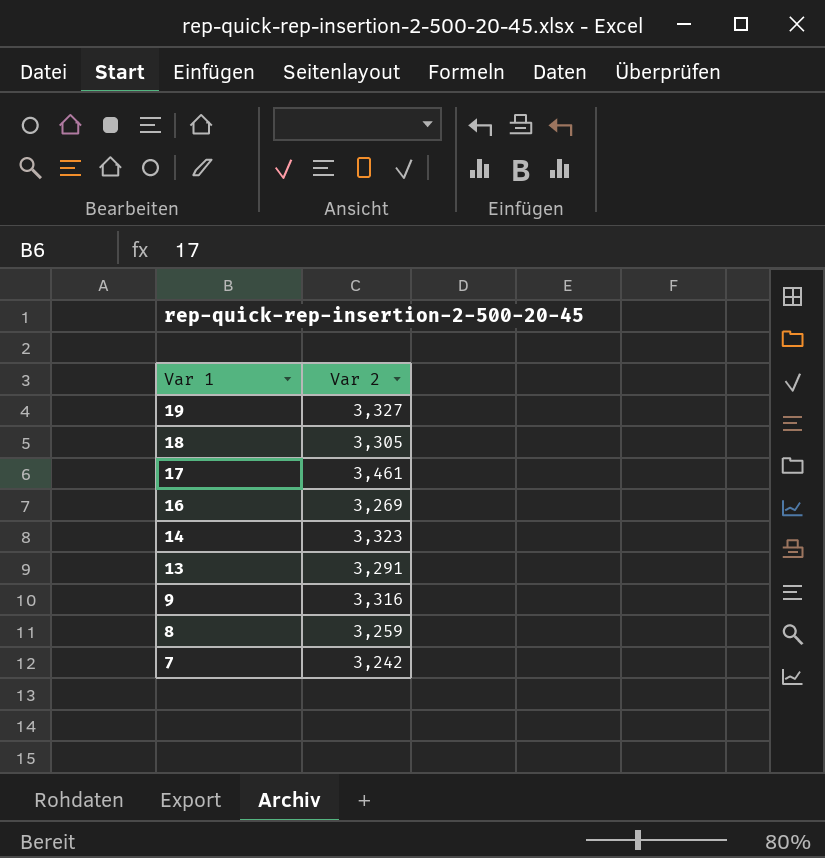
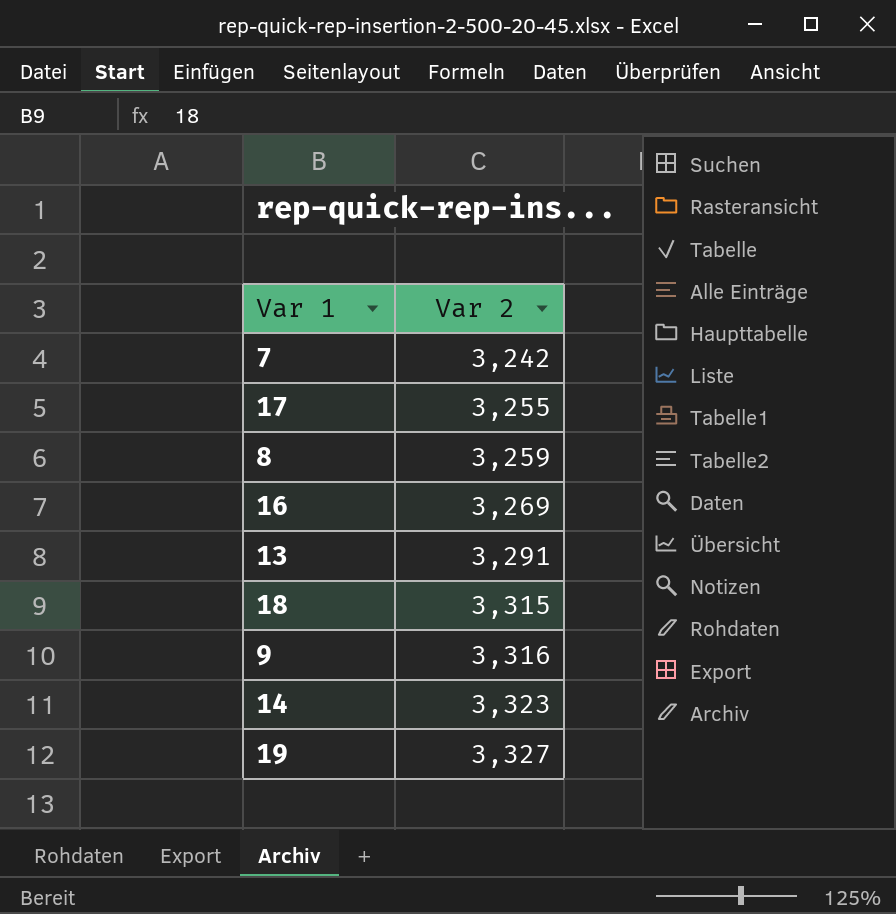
row order: Var 1 descending -> Var 2 ascending
17 | Var 2: 3,461 -> 3,255
18 | Var 2: 3,305 -> 3,315

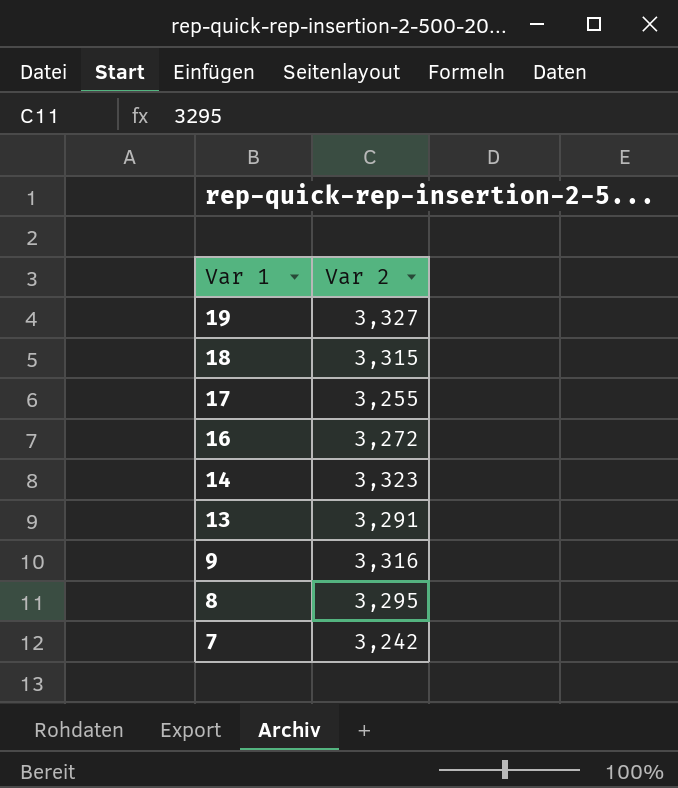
row order: Var 2 ascending -> Var 1 descending
16 | Var 2: 3,269 -> 3,272
8 | Var 2: 3,259 -> 3,295

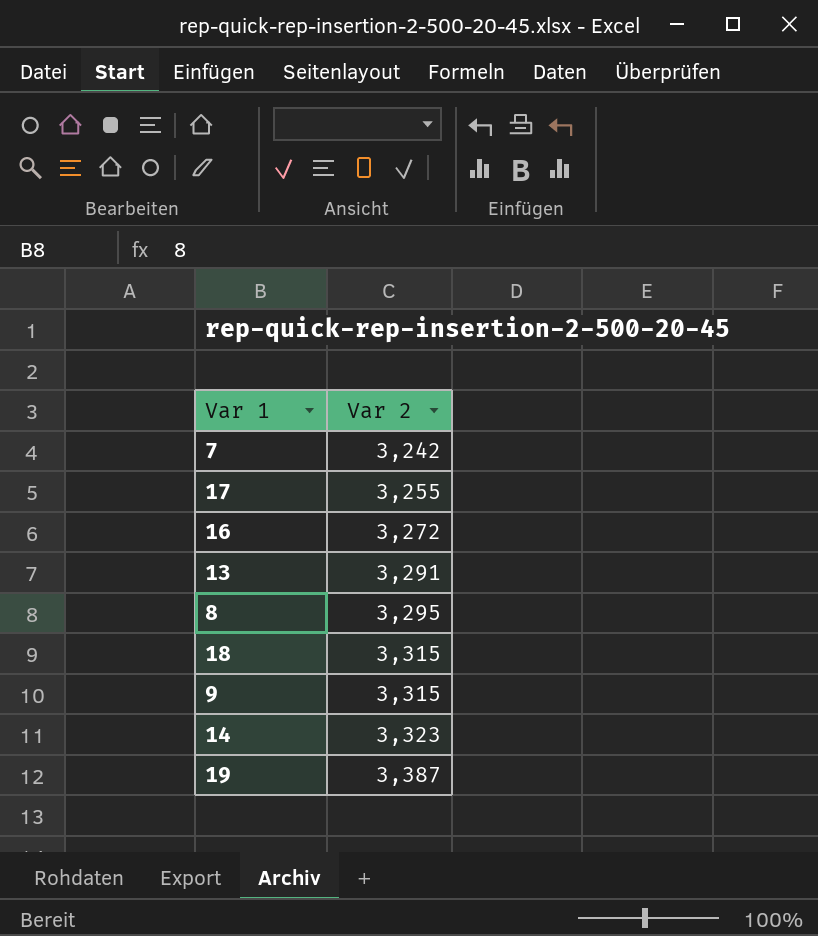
row order: Var 1 descending -> Var 2 ascending
9 | Var 2: 3,316 -> 3,315
19 | Var 2: 3,327 -> 3,387

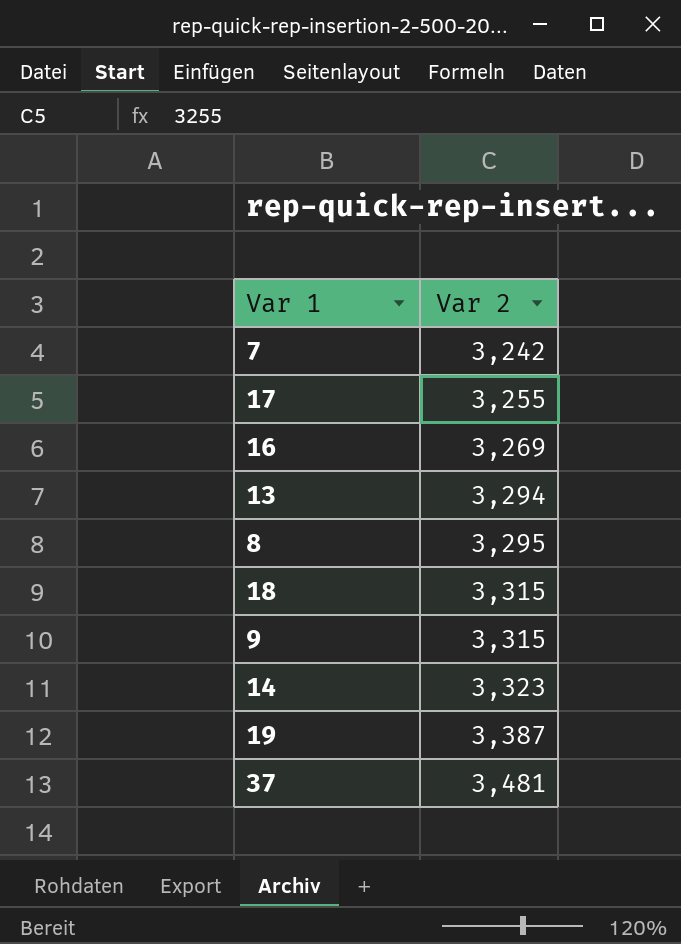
16 | Var 2: 3,272 -> 3,269
13 | Var 2: 3,291 -> 3,294
row 37: none -> 3,481

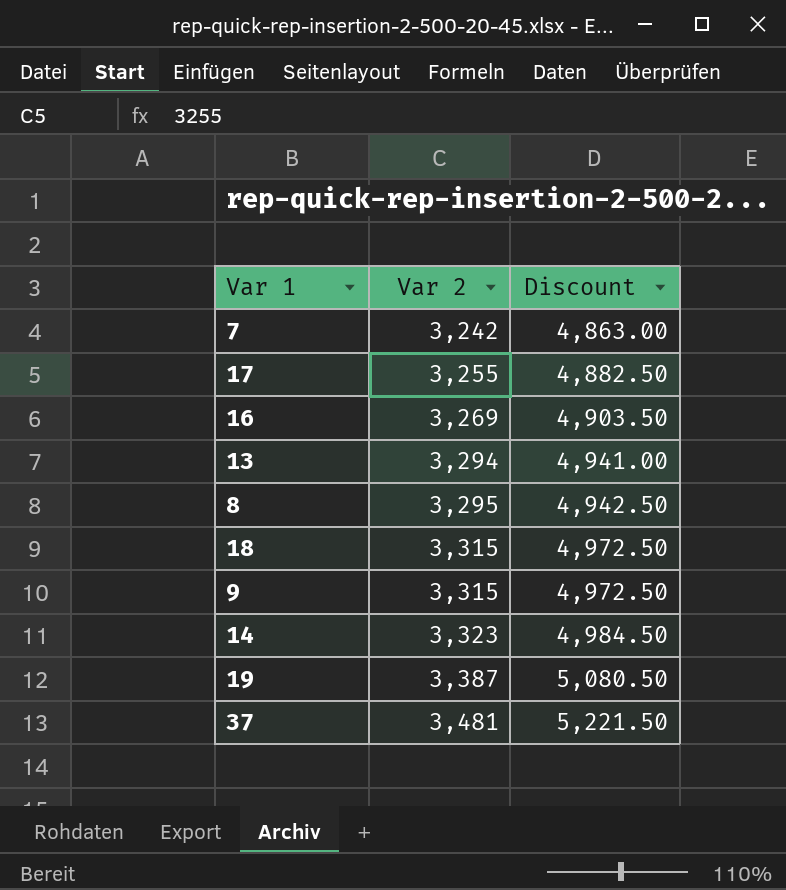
column Discount | formula: none -> [Var 2] * 1.5

